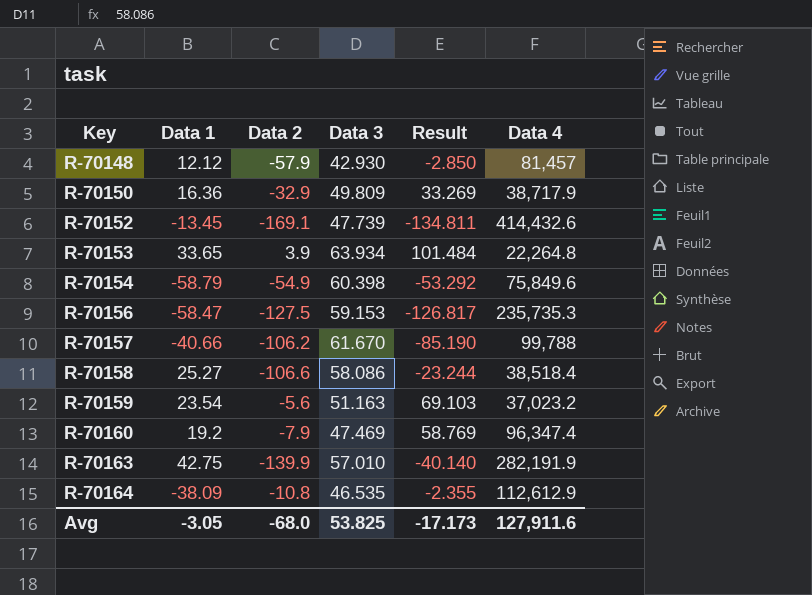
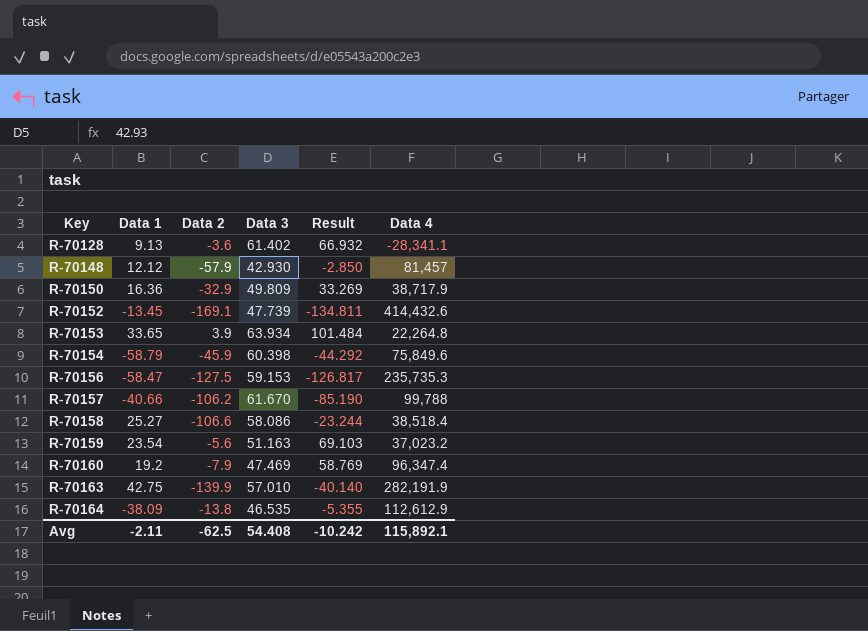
row R-70128: none -> 9.13 | -3.6 | 61.402 | 66.932 | -28,341.1
R-70154 | Data 2: -54.9 -> -45.9
R-70154 | Result: -53.292 -> -44.292
R-70164 | Data 2: -10.8 -> -13.8
R-70164 | Result: -2.355 -> -5.355
Avg | Data 1: -3.05 -> -2.11
Avg | Data 2: -68.0 -> -62.5
Avg | Data 3: 53.825 -> 54.408
Avg | Result: -17.173 -> -10.242
Avg | Data 4: 127,911.6 -> 115,892.1

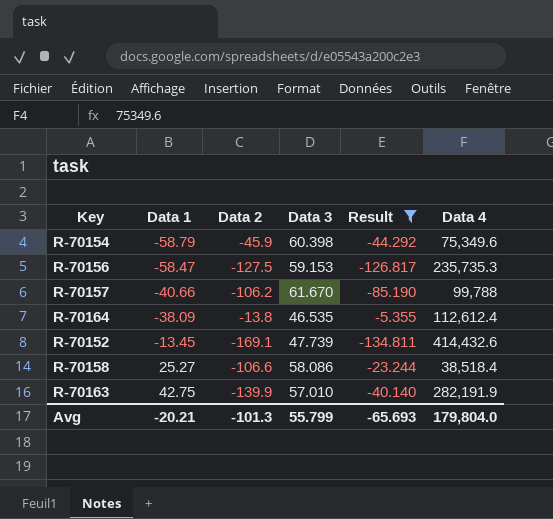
filter: none -> Result <= -5.355
row order: Key ascending -> Data 1 ascending
R-70154 | Data 4: 75,849.6 -> 75,349.6
R-70164 | Data 4: 112,612.9 -> 112,612.4
Avg | Data 1: -2.11 -> -20.21
Avg | Data 2: -62.5 -> -101.3
Avg | Data 3: 54.408 -> 55.799
Avg | Result: -10.242 -> -65.693
Avg | Data 4: 115,892.1 -> 179,804.0

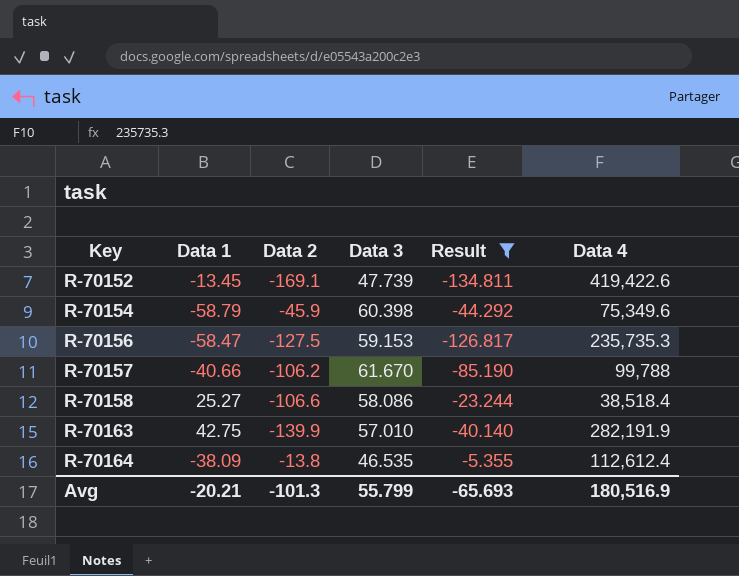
row order: Data 1 ascending -> Key ascending
R-70152 | Data 4: 414,432.6 -> 419,422.6
Avg | Data 4: 179,804.0 -> 180,516.9

